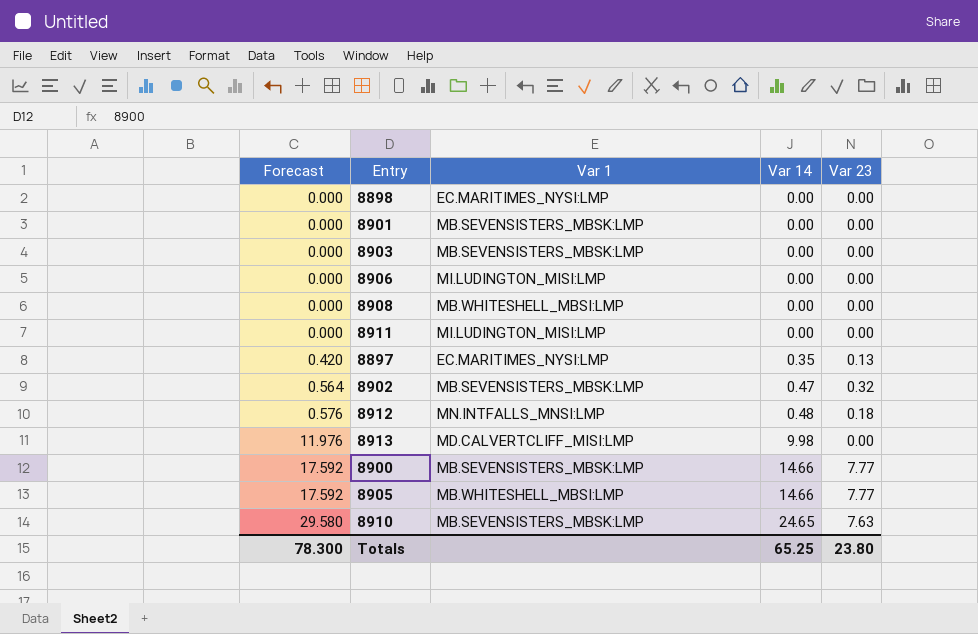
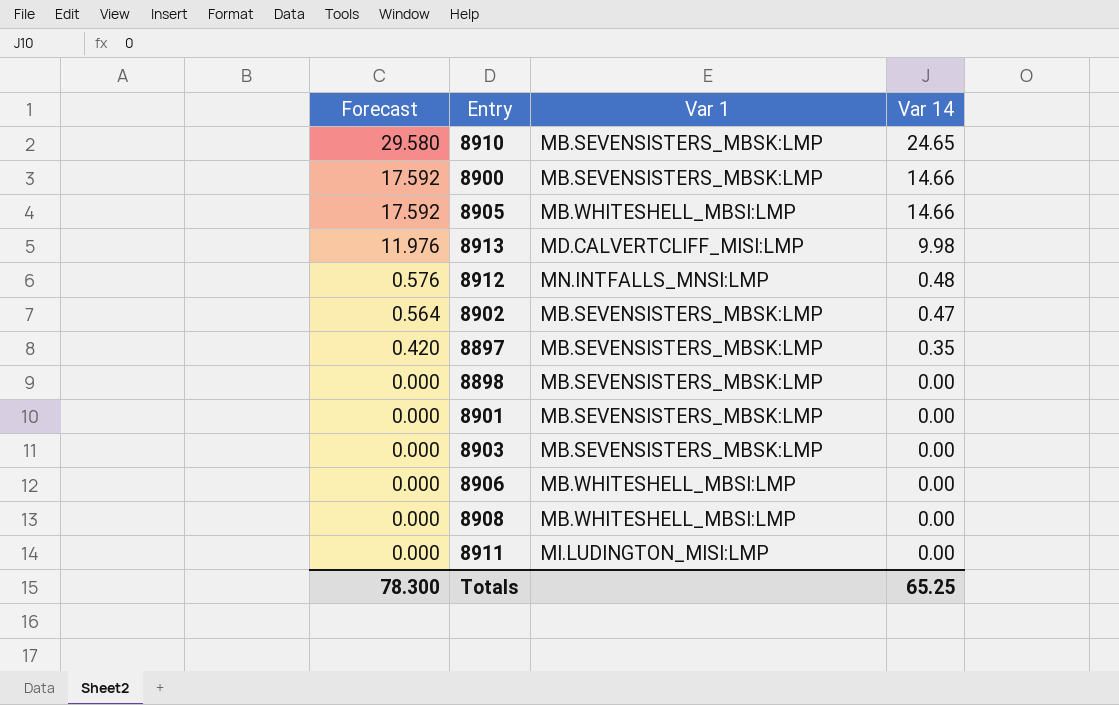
row order: Forecast ascending -> Forecast descending
column Var 23 | position: 5 -> none
8897 | Var 1: EC.MARITIMES_NYSI:LMP -> MB.SEVENSISTERS_MBSK:LMP
8898 | Var 1: EC.MARITIMES_NYSI:LMP -> MB.SEVENSISTERS_MBSK:LMP
8906 | Var 1: MI.LUDINGTON_MISI:LMP -> MB.WHITESHELL_MBSI:LMP

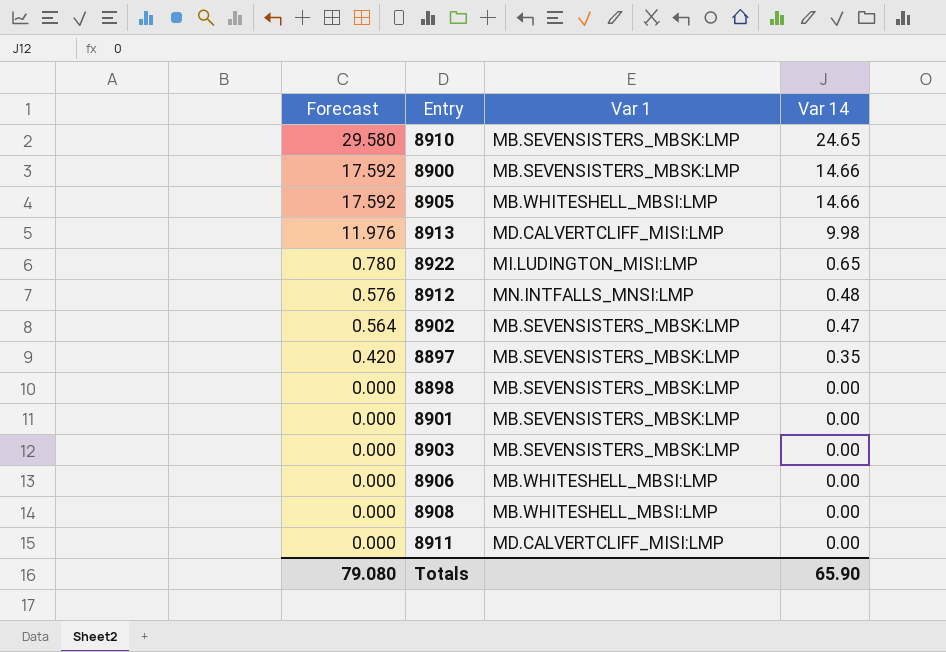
row 8922: none -> 0.780 | MI.LUDINGTON_MISI:LMP | 0.65
8911 | Var 1: MI.LUDINGTON_MISI:LMP -> MD.CALVERTCLIFF_MISI:LMP
Totals | Forecast: 78.300 -> 79.080
Totals | Var 14: 65.25 -> 65.90

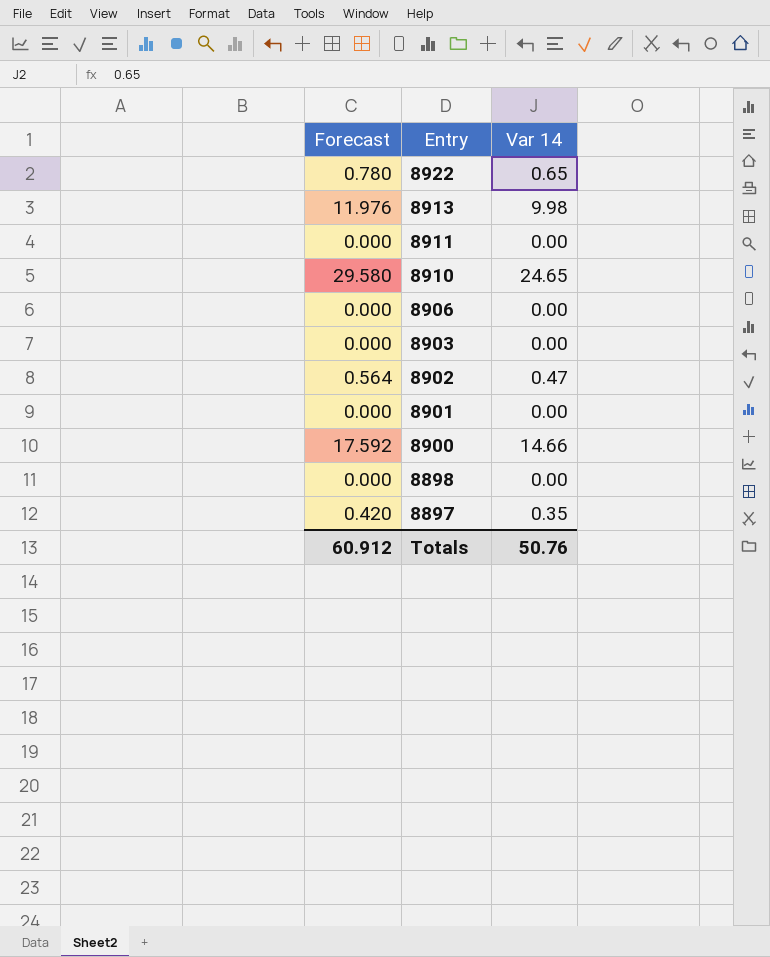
row order: Forecast descending -> Entry descending
column Var 1 | position: 3 -> none
row 8905: 17.592 | MB.WHITESHELL_MBSI:LMP | 14.66 -> none
row 8912: 0.576 | MN.INTFALLS_MNSI:LMP | 0.48 -> none
row 8908: 0.000 | MB.WHITESHELL_MBSI:LMP | 0.00 -> none
Totals | Forecast: 79.080 -> 60.912
Totals | Var 14: 65.90 -> 50.76

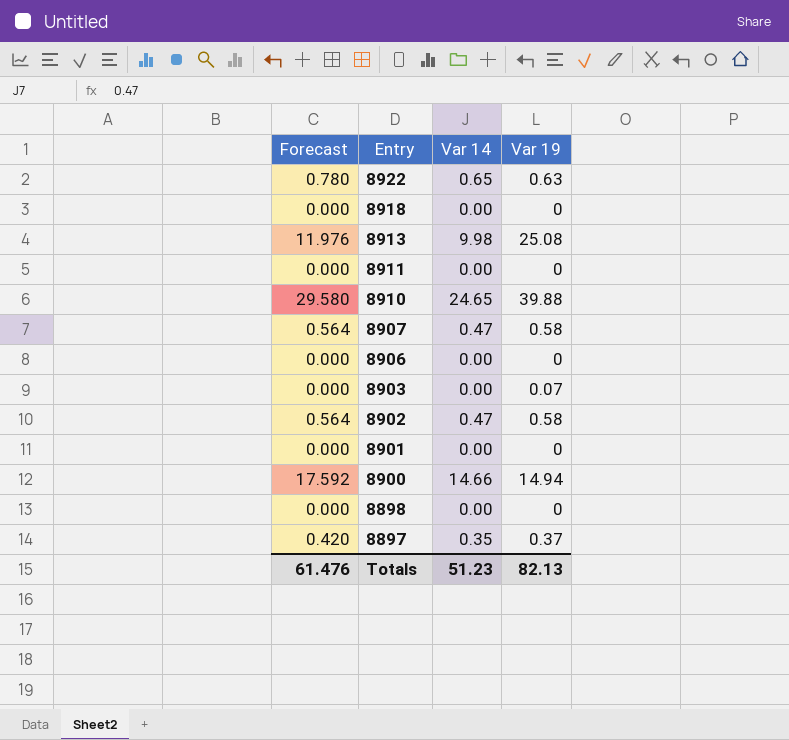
column Var 19 | position: none -> 4
row 8918: none -> 0.000 | 0.00 | 0
row 8907: none -> 0.564 | 0.47 | 0.58
Totals | Forecast: 60.912 -> 61.476
Totals | Var 14: 50.76 -> 51.23

